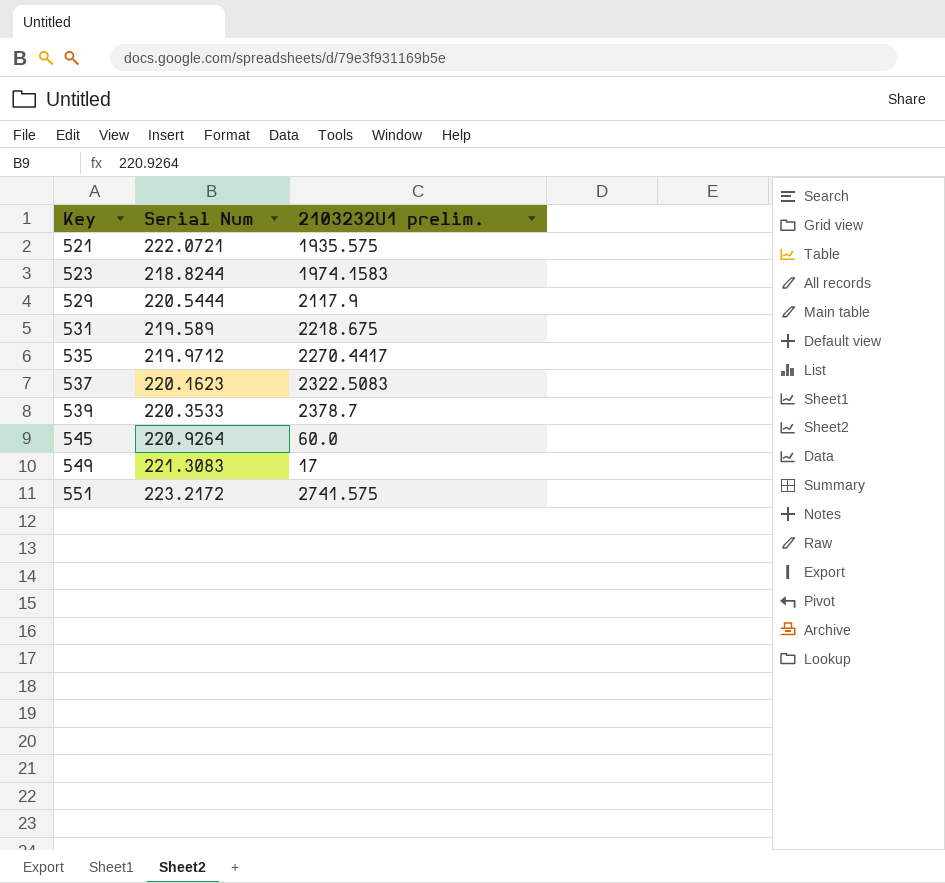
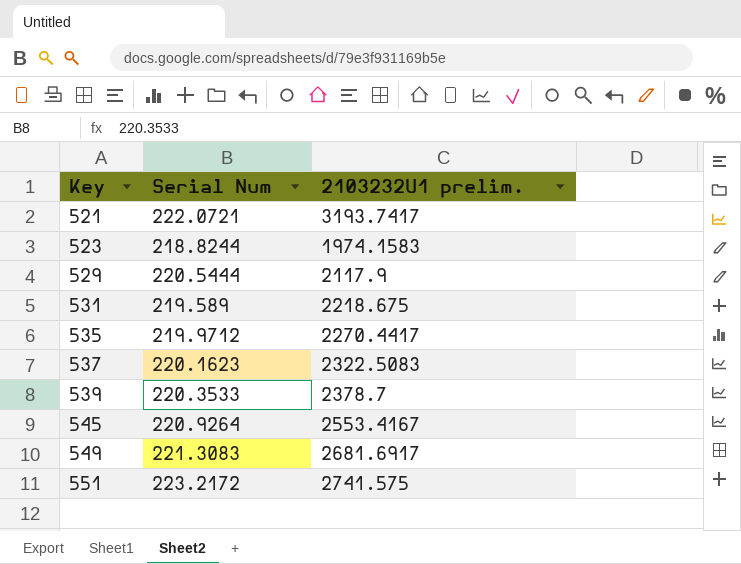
521 | 2103232U1 prelim.: 1935.575 -> 3193.7417
545 | 2103232U1 prelim.: 60.0 -> 2553.4167
549 | 2103232U1 prelim.: 17 -> 2681.6917

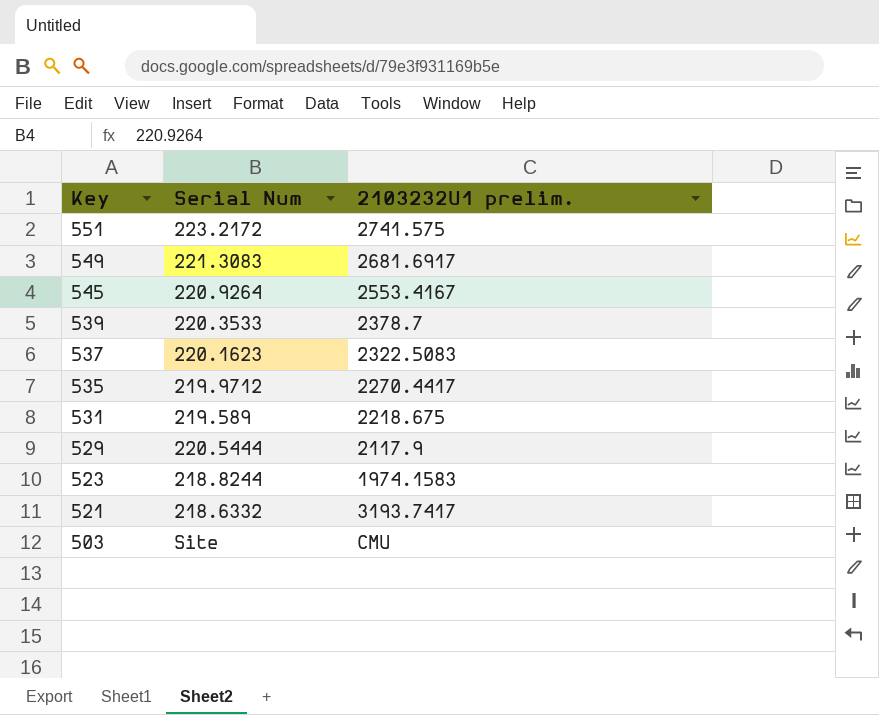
row order: Key ascending -> Key descending
521 | Serial Num: 222.0721 -> 218.6332
row 503: none -> Site | CMU

